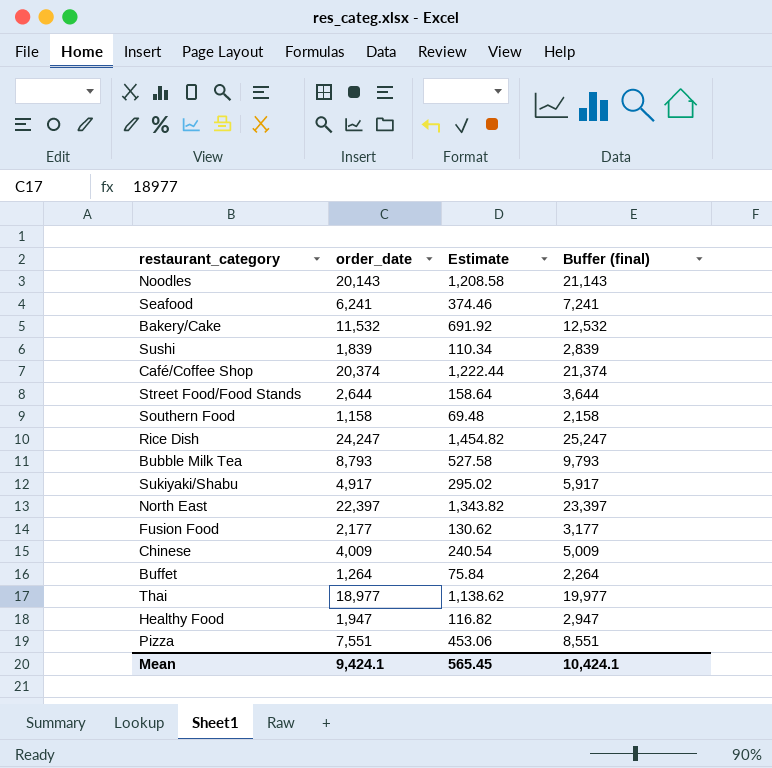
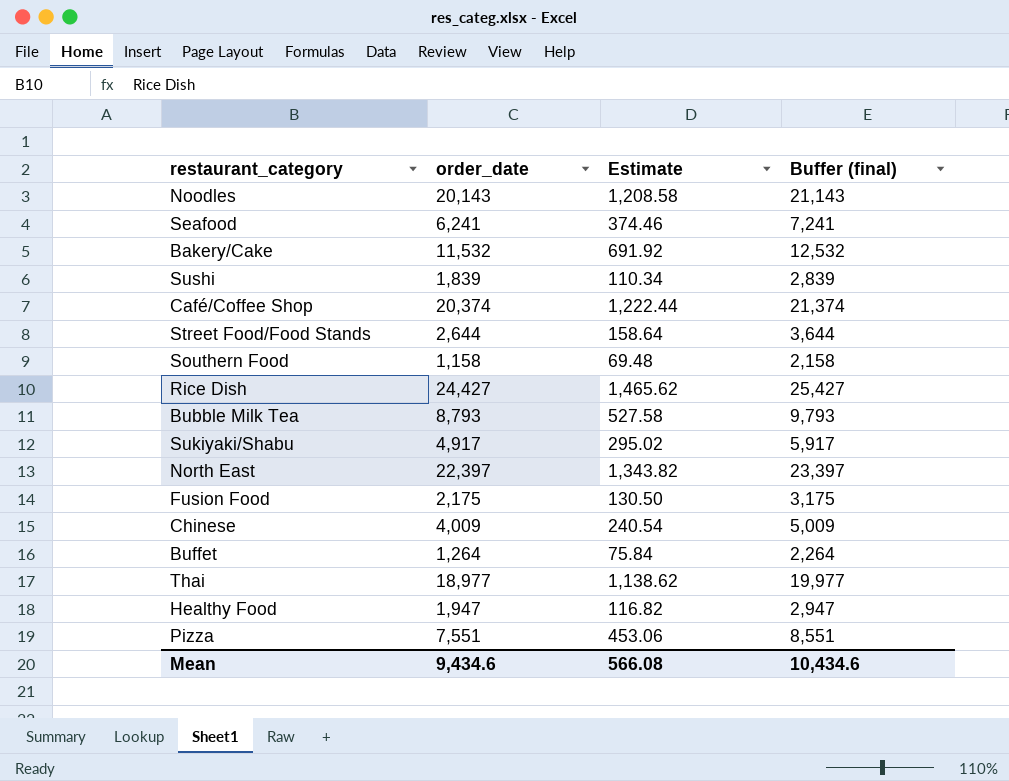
Rice Dish | order_date: 24,247 -> 24,427
Rice Dish | Estimate: 1,454.82 -> 1,465.62
Rice Dish | Buffer (final): 25,247 -> 25,427
Fusion Food | order_date: 2,177 -> 2,175
Fusion Food | Estimate: 130.62 -> 130.50
Fusion Food | Buffer (final): 3,177 -> 3,175
Mean | order_date: 9,424.1 -> 9,434.6
Mean | Estimate: 565.45 -> 566.08
Mean | Buffer (final): 10,424.1 -> 10,434.6

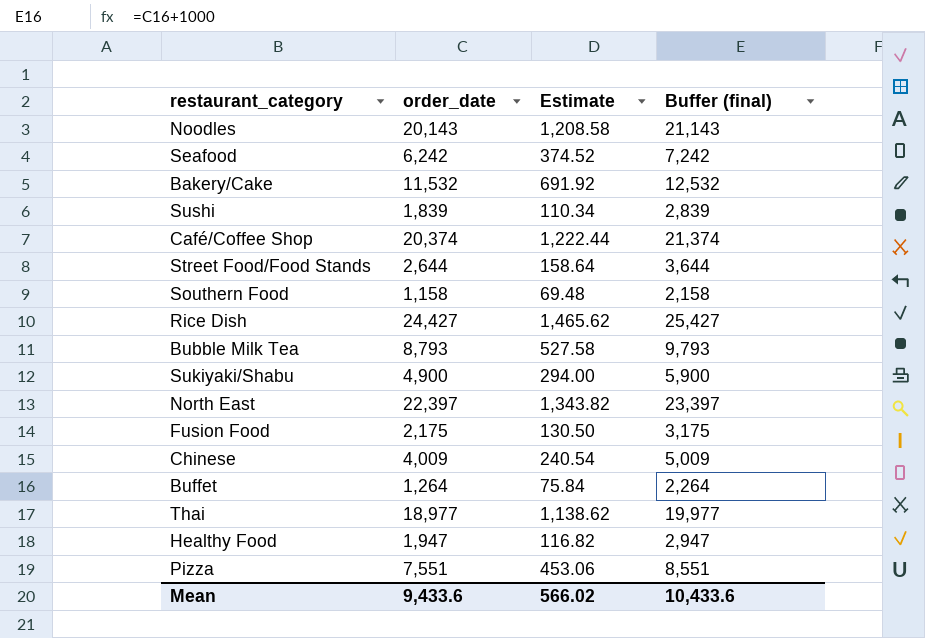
Seafood | order_date: 6,241 -> 6,242
Seafood | Estimate: 374.46 -> 374.52
Seafood | Buffer (final): 7,241 -> 7,242
Sukiyaki/Shabu | order_date: 4,917 -> 4,900
Sukiyaki/Shabu | Estimate: 295.02 -> 294.00
Sukiyaki/Shabu | Buffer (final): 5,917 -> 5,900
Mean | order_date: 9,434.6 -> 9,433.6
Mean | Estimate: 566.08 -> 566.02
Mean | Buffer (final): 10,434.6 -> 10,433.6

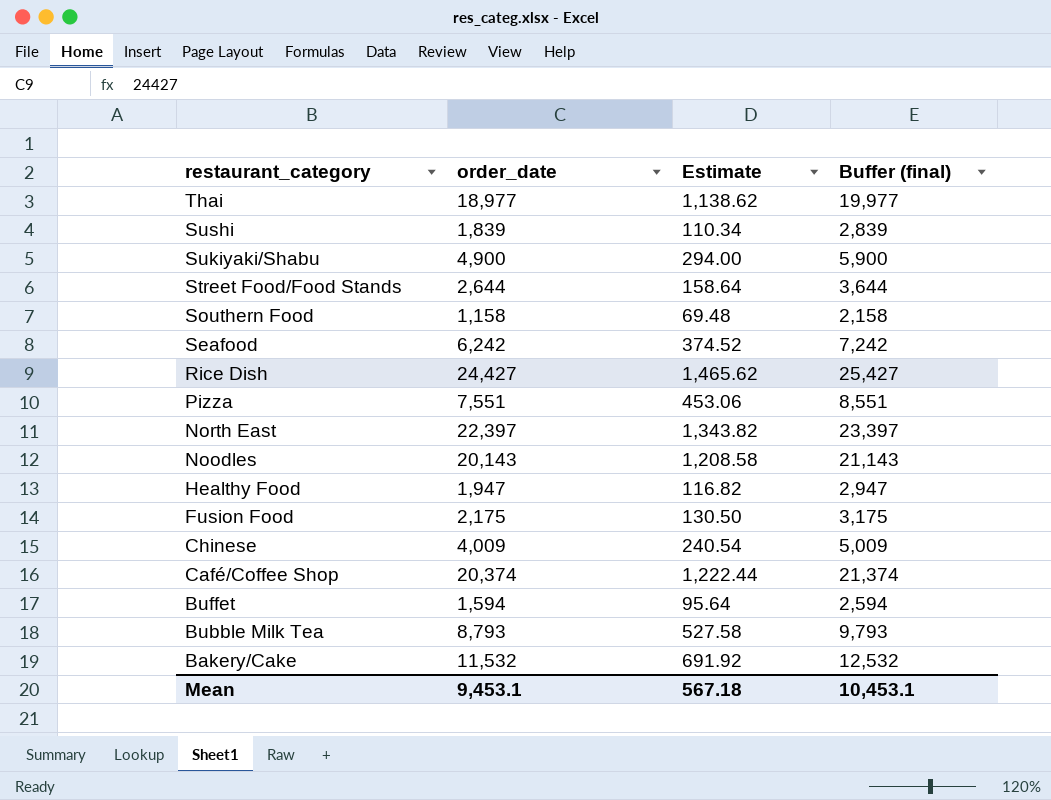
row order: none -> restaurant_category descending
Buffet | order_date: 1,264 -> 1,594
Buffet | Estimate: 75.84 -> 95.64
Buffet | Buffer (final): 2,264 -> 2,594
Mean | order_date: 9,433.6 -> 9,453.1
Mean | Estimate: 566.02 -> 567.18
Mean | Buffer (final): 10,433.6 -> 10,453.1

